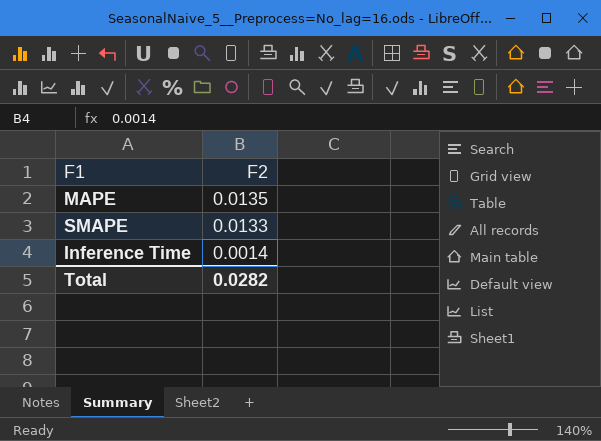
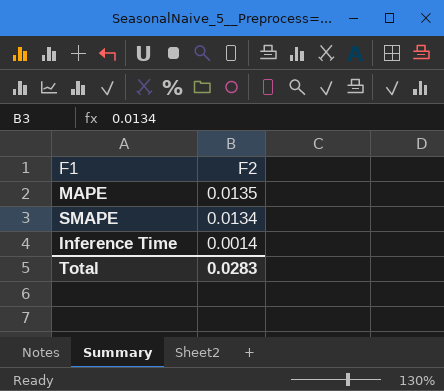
SMAPE | F2: 0.0133 -> 0.0134
Total | F2: 0.0282 -> 0.0283

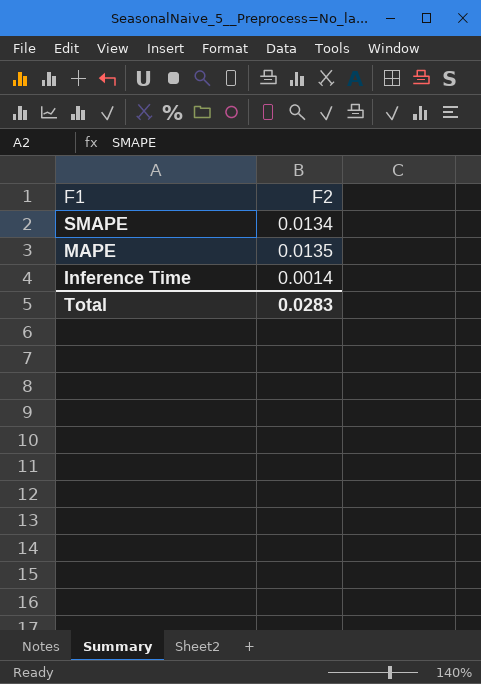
row order: F2 descending -> F1 descending

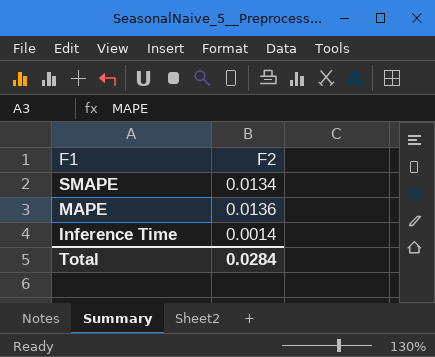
MAPE | F2: 0.0135 -> 0.0136
Total | F2: 0.0283 -> 0.0284

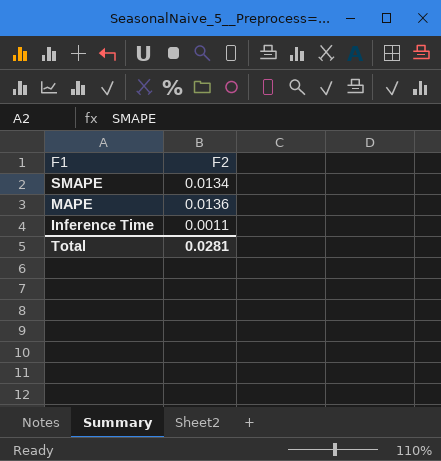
Inference Time | F2: 0.0014 -> 0.0011
Total | F2: 0.0284 -> 0.0281

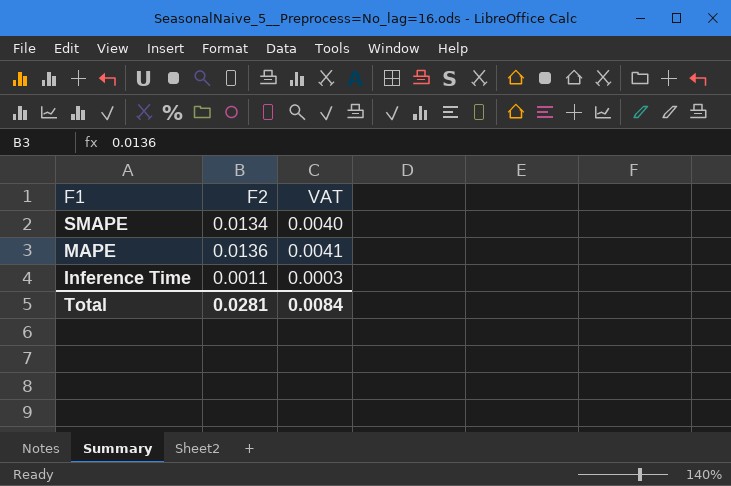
column VAT | formula: none -> [F2] * 0.3

